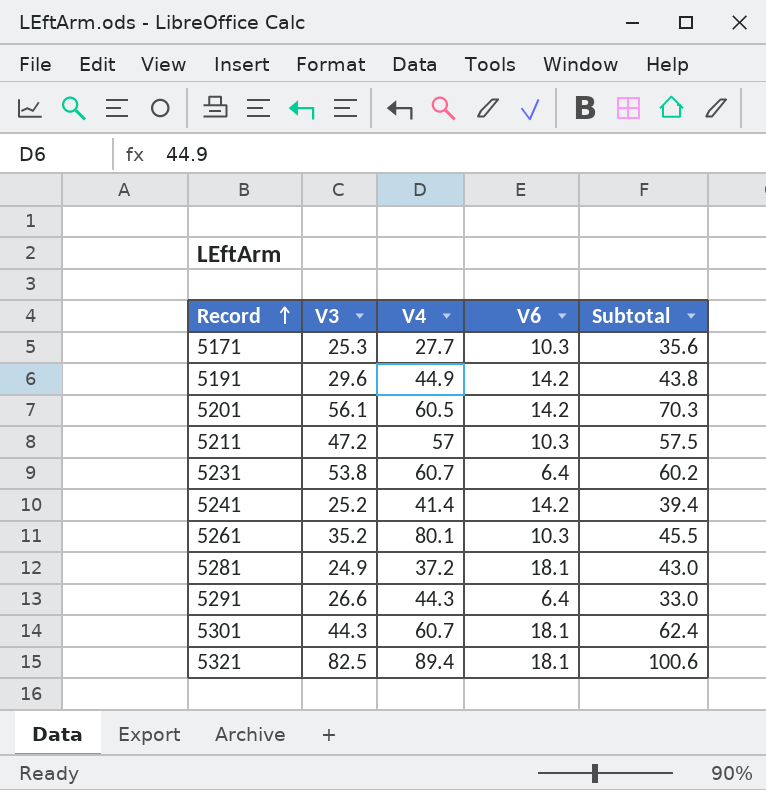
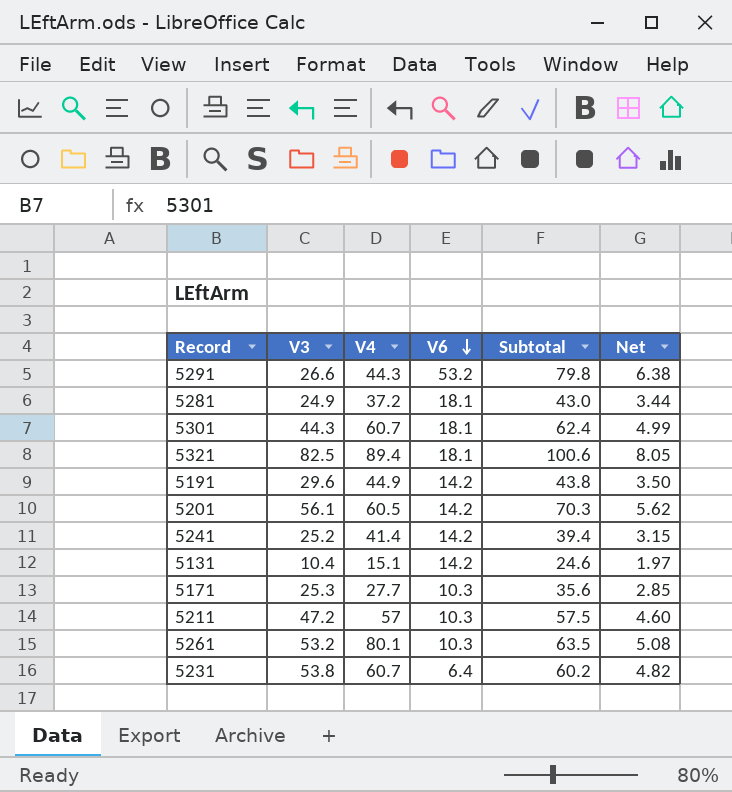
row order: Record ascending -> V6 descending
column Net | formula: none -> [Subtotal] * 0.08
5291 | V6: 6.4 -> 53.2
5291 | Subtotal: 33.0 -> 79.8
row 5131: none -> 10.4 | 15.1 | 14.2 | 24.6 | 1.97
5261 | V3: 35.2 -> 53.2
5261 | Subtotal: 45.5 -> 63.5

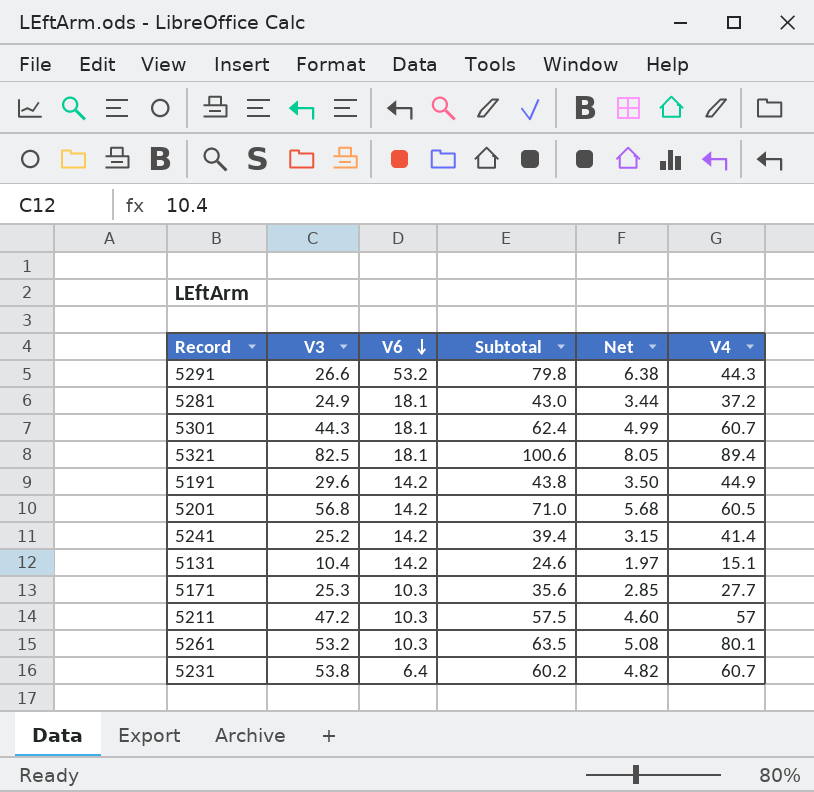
column V4 | position: 3 -> 6
5201 | V3: 56.1 -> 56.8
5201 | Subtotal: 70.3 -> 71.0
5201 | Net: 5.62 -> 5.68

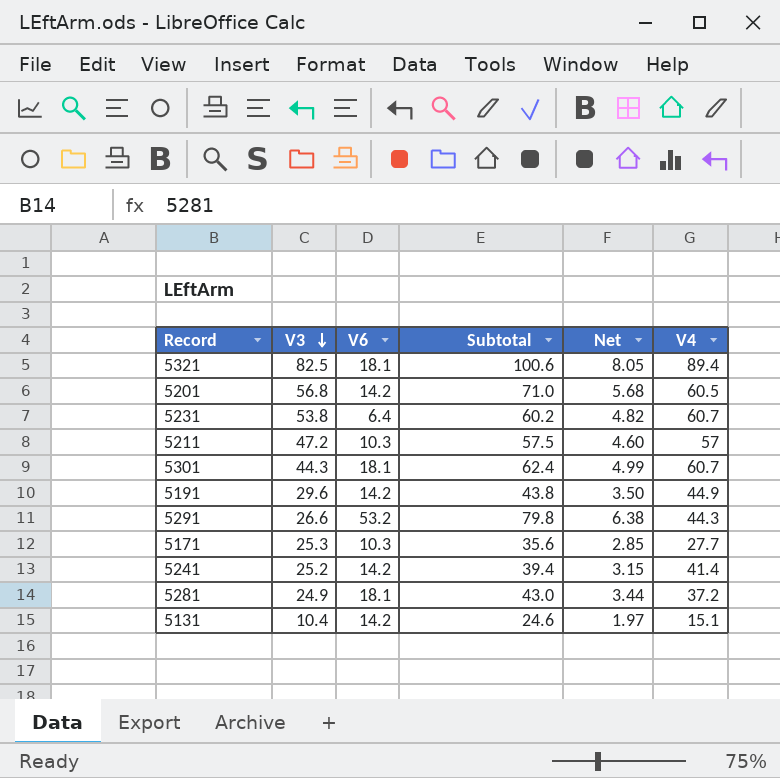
row order: V6 descending -> V3 descending
row 5261: 53.2 | 10.3 | 63.5 | 5.08 | 80.1 -> none

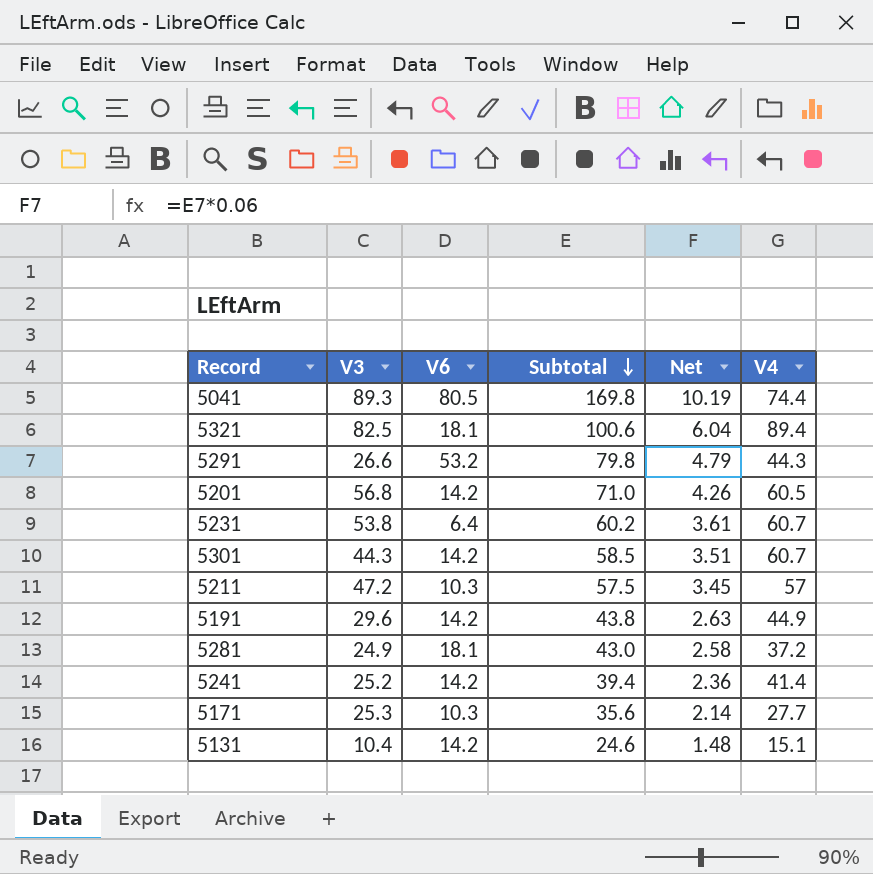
row order: V3 descending -> Subtotal descending
column Net | formula: [Subtotal] * 0.08 -> [Subtotal] * 0.06
row 5041: none -> 89.3 | 80.5 | 169.8 | 10.19 | 74.4
5301 | V6: 18.1 -> 14.2
5301 | Subtotal: 62.4 -> 58.5

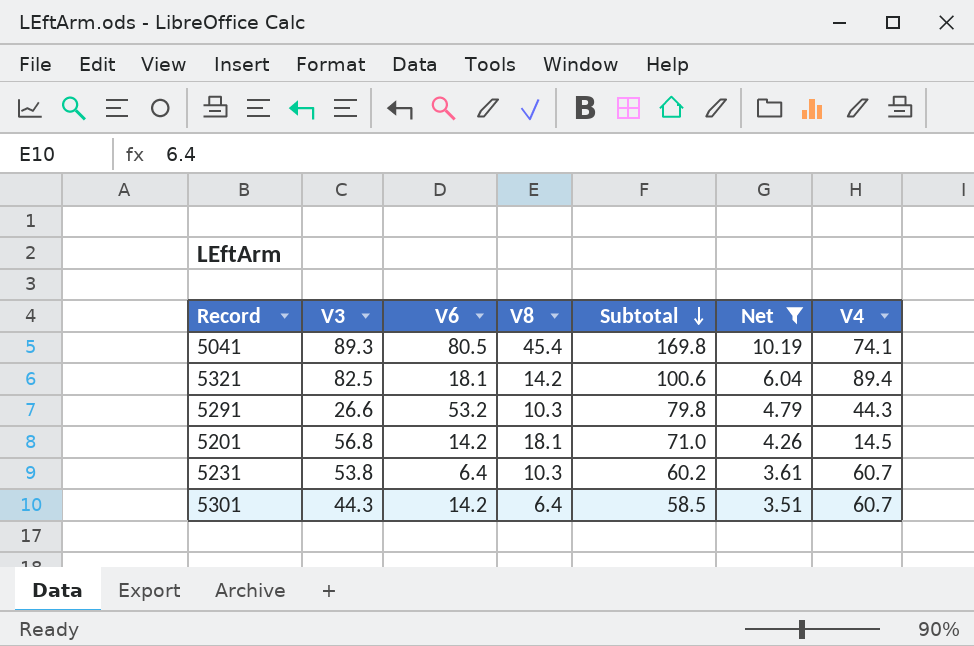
filter: none -> Net >= 3.51
column V8 | position: none -> 4
5041 | V4: 74.4 -> 74.1
5201 | V4: 60.5 -> 14.5

